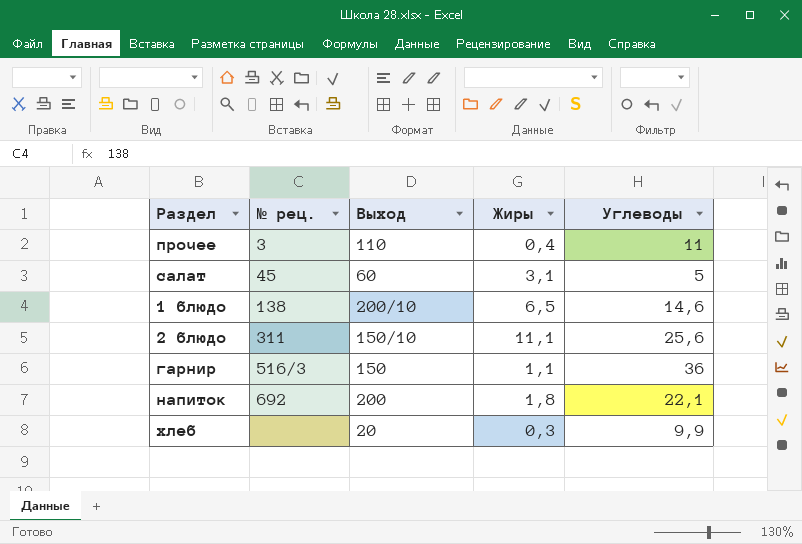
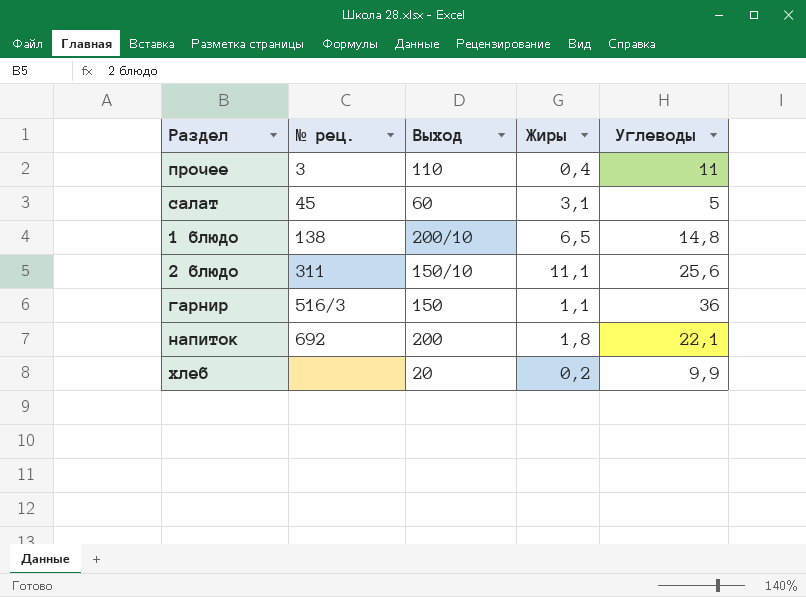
1 блюдо | Углеводы: 14,6 -> 14,8
хлеб | Жиры: 0,3 -> 0,2

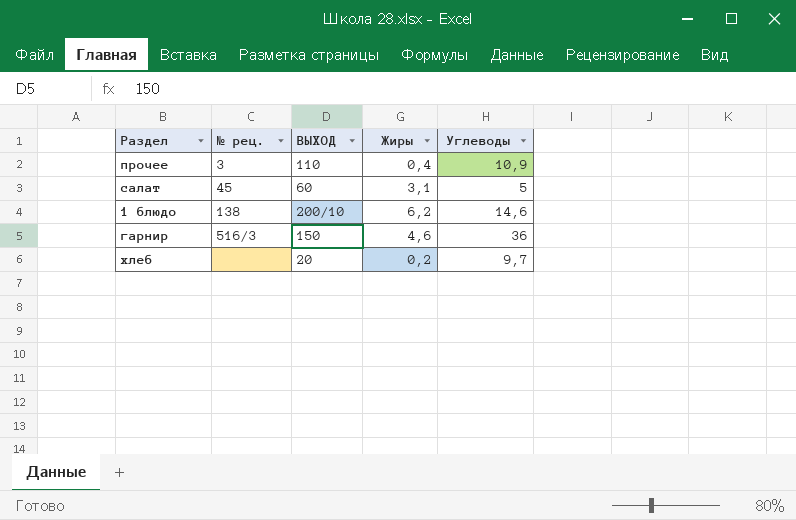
column name: Выход -> ВЫХОД
row 2 блюдо: 311 | 150/10 | 11,1 | 25,6 -> none
row напиток: 692 | 200 | 1,8 | 22,1 -> none
прочее | Углеводы: 11 -> 10,9
1 блюдо | Жиры: 6,5 -> 6,2
1 блюдо | Углеводы: 14,8 -> 14,6
гарнир | Жиры: 1,1 -> 4,6
хлеб | Углеводы: 9,9 -> 9,7

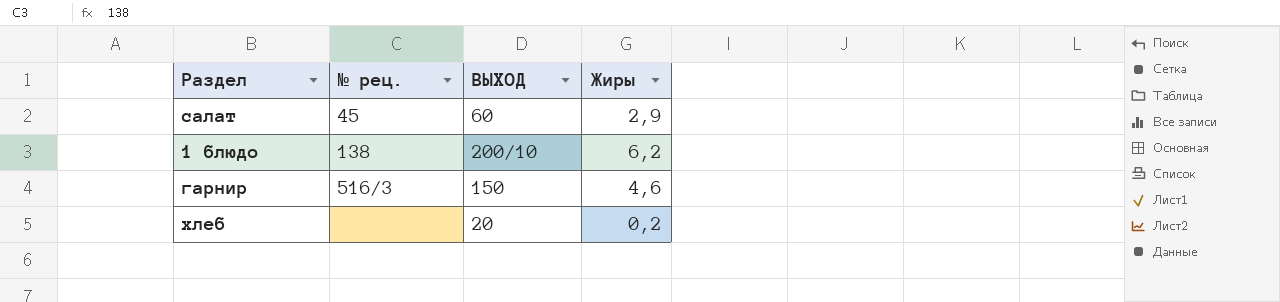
column Углеводы | position: 5 -> none
row прочее: 3 | 110 | 0,4 | 10,9 -> none
салат | Жиры: 3,1 -> 2,9

